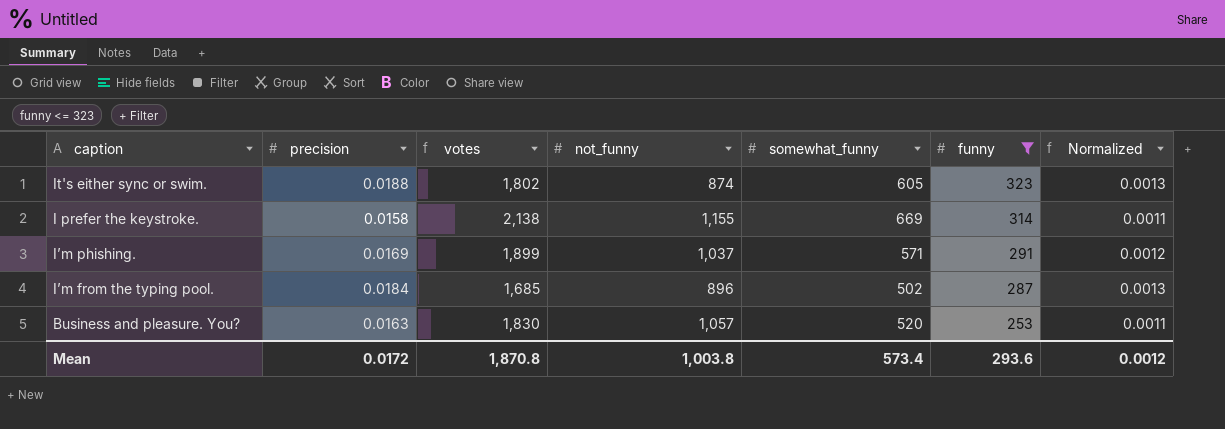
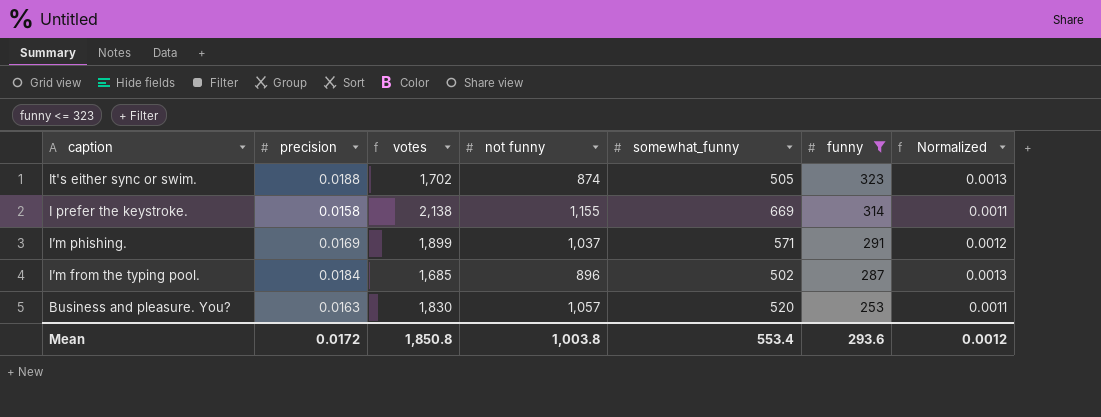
column name: not_funny -> not funny
It's either sync or swim. | votes: 1,802 -> 1,702
It's either sync or swim. | somewhat_funny: 605 -> 505
Mean | votes: 1,870.8 -> 1,850.8
Mean | somewhat_funny: 573.4 -> 553.4

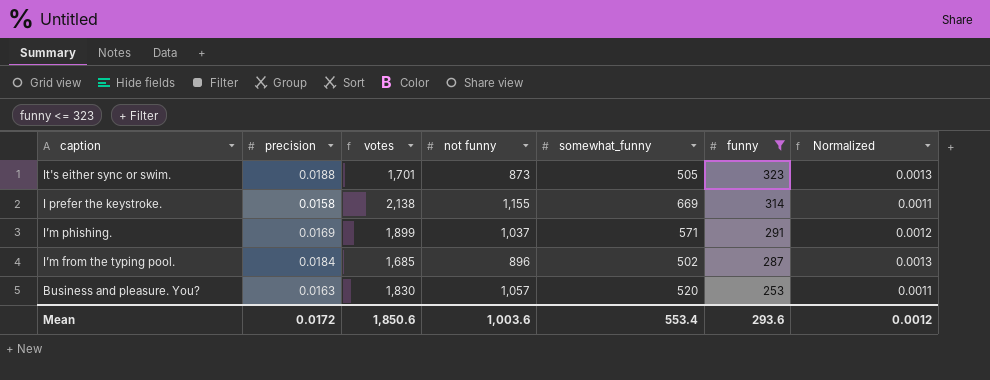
It's either sync or swim. | votes: 1,702 -> 1,701
It's either sync or swim. | not funny: 874 -> 873
Mean | votes: 1,850.8 -> 1,850.6
Mean | not funny: 1,003.8 -> 1,003.6

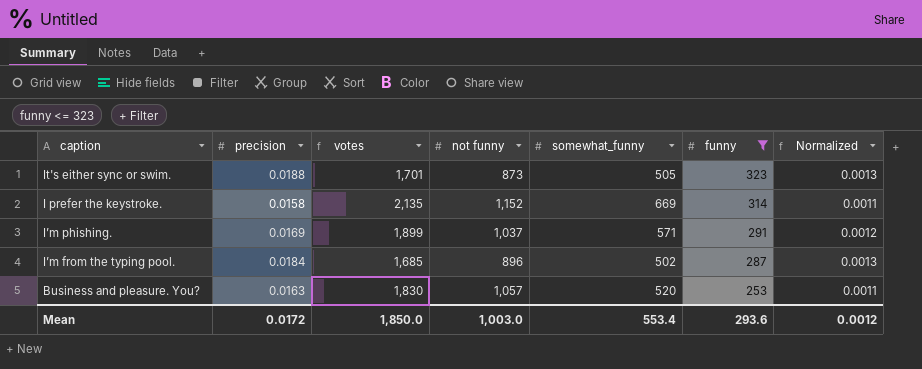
I prefer the keystroke. | votes: 2,138 -> 2,135
I prefer the keystroke. | not funny: 1,155 -> 1,152
Mean | votes: 1,850.6 -> 1,850.0
Mean | not funny: 1,003.6 -> 1,003.0

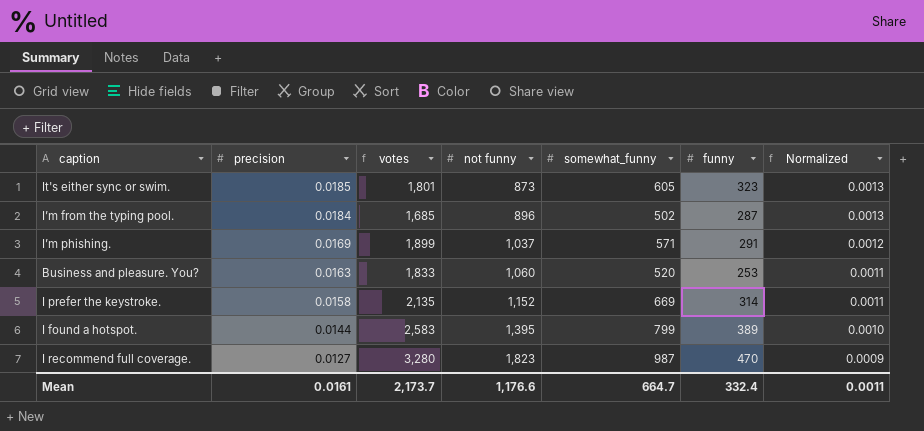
filter: funny <= 323 -> none
row order: funny descending -> precision descending
It's either sync or swim. | precision: 0.0188 -> 0.0185
It's either sync or swim. | votes: 1,701 -> 1,801
It's either sync or swim. | somewhat_funny: 505 -> 605
Business and pleasure. You? | votes: 1,830 -> 1,833
Business and pleasure. You? | not funny: 1,057 -> 1,060
Mean | precision: 0.0172 -> 0.0161
Mean | votes: 1,850.0 -> 2,173.7
Mean | not funny: 1,003.0 -> 1,176.6
Mean | somewhat_funny: 553.4 -> 664.7
Mean | funny: 293.6 -> 332.4
Mean | Normalized: 0.0012 -> 0.0011

